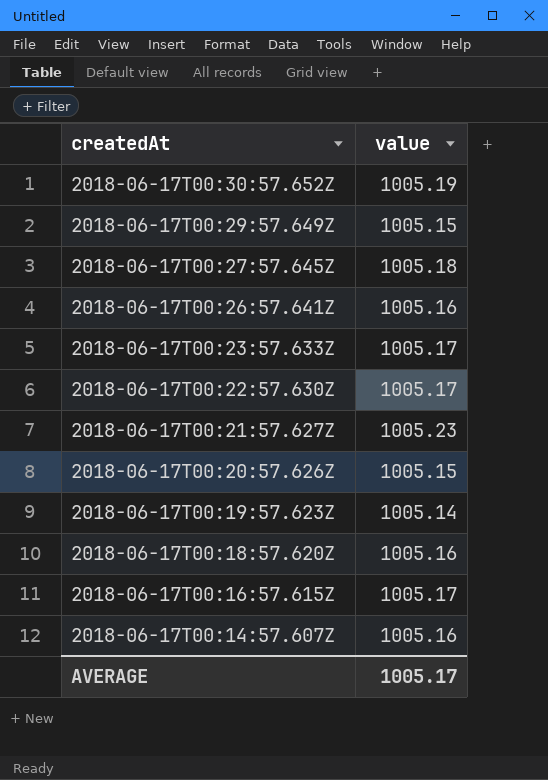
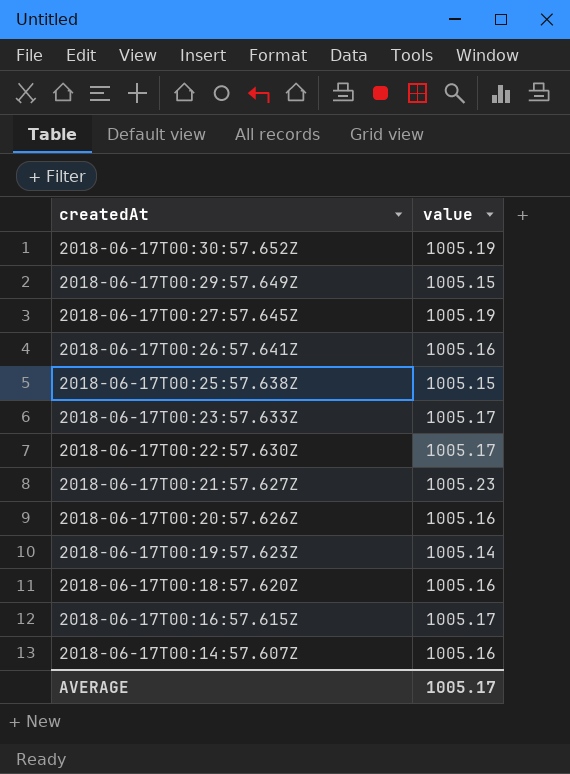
2018-06-17T00:27:57.645Z | value: 1005.18 -> 1005.19
row 2018-06-17T00:25:57.638Z: none -> 1005.15
2018-06-17T00:20:57.626Z | value: 1005.15 -> 1005.16

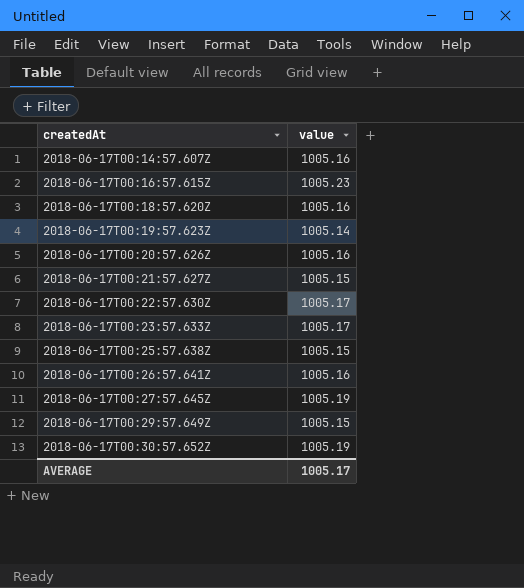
row order: createdAt descending -> createdAt ascending
2018-06-17T00:16:57.615Z | value: 1005.17 -> 1005.23
2018-06-17T00:21:57.627Z | value: 1005.23 -> 1005.15

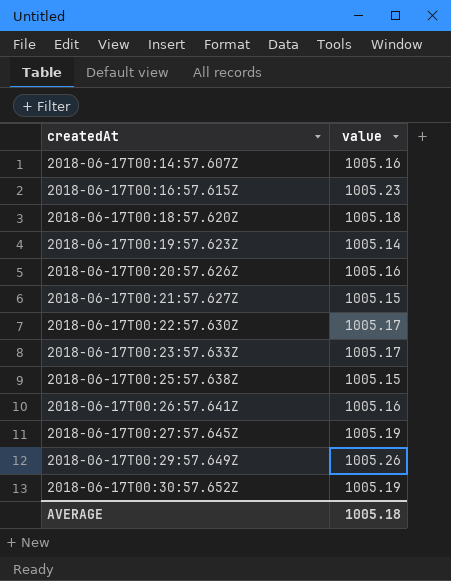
2018-06-17T00:18:57.620Z | value: 1005.16 -> 1005.18
2018-06-17T00:29:57.649Z | value: 1005.15 -> 1005.26
AVERAGE | value: 1005.17 -> 1005.18

